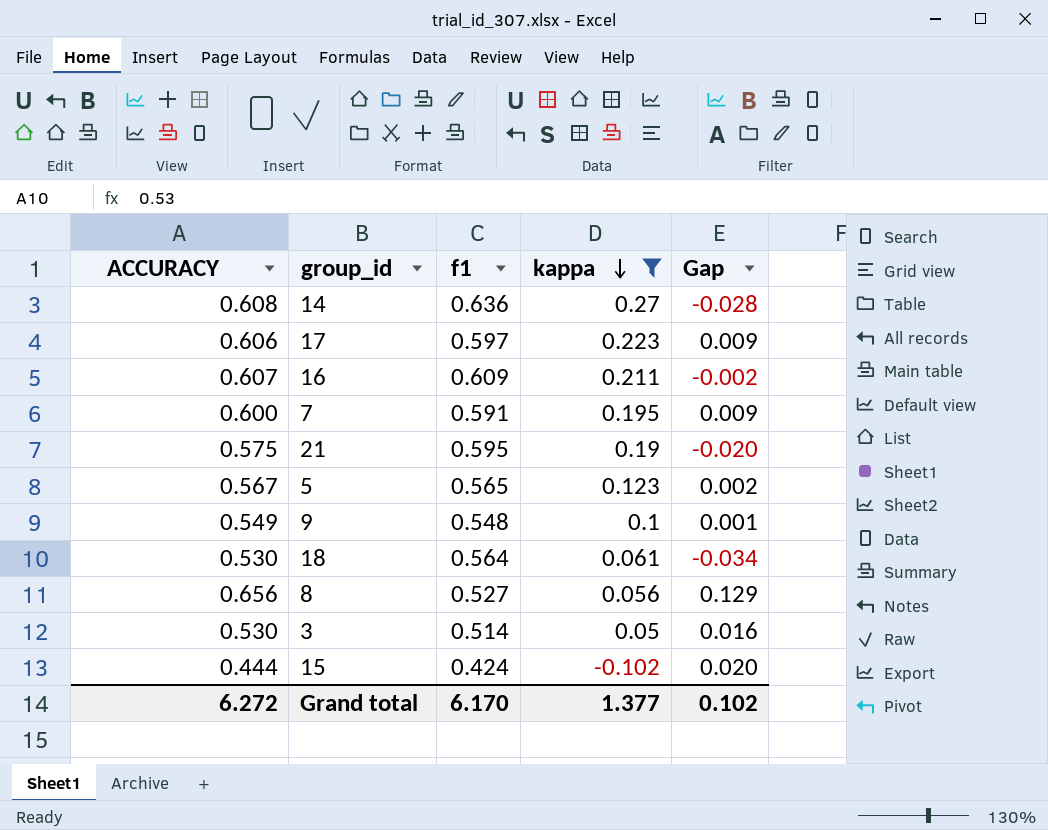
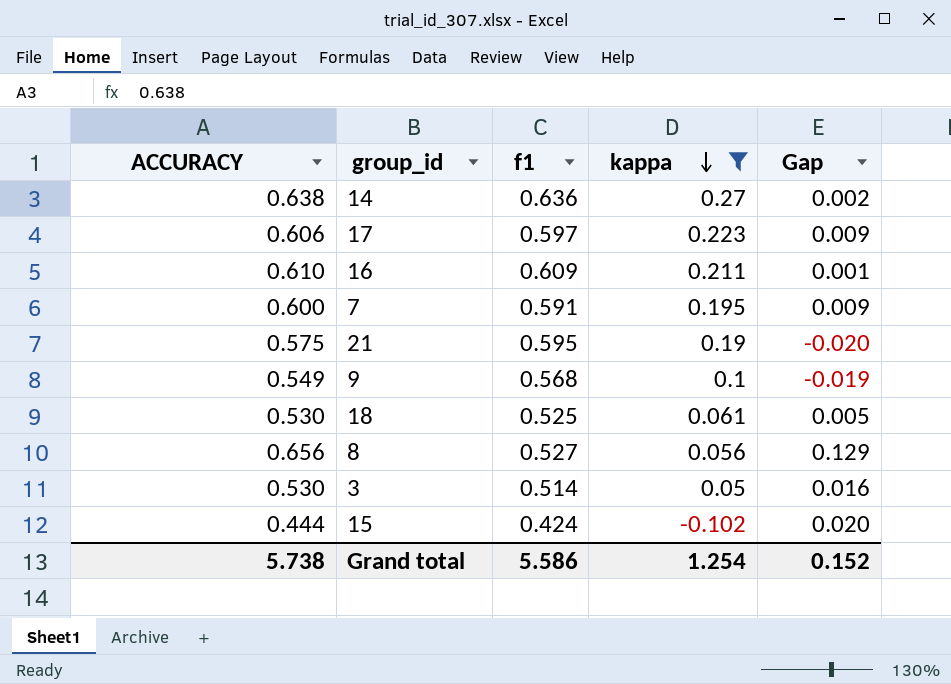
row 5: 0.567 | 0.565 | 0.123 | 0.002 -> none
14 | ACCURACY: 0.608 -> 0.638
14 | Gap: -0.028 -> 0.002
16 | ACCURACY: 0.607 -> 0.610
16 | Gap: -0.002 -> 0.001
9 | f1: 0.548 -> 0.568
9 | Gap: 0.001 -> -0.019
18 | f1: 0.564 -> 0.525
18 | Gap: -0.034 -> 0.005
Grand total | ACCURACY: 6.272 -> 5.738
Grand total | f1: 6.170 -> 5.586
Grand total | kappa: 1.377 -> 1.254
Grand total | Gap: 0.102 -> 0.152

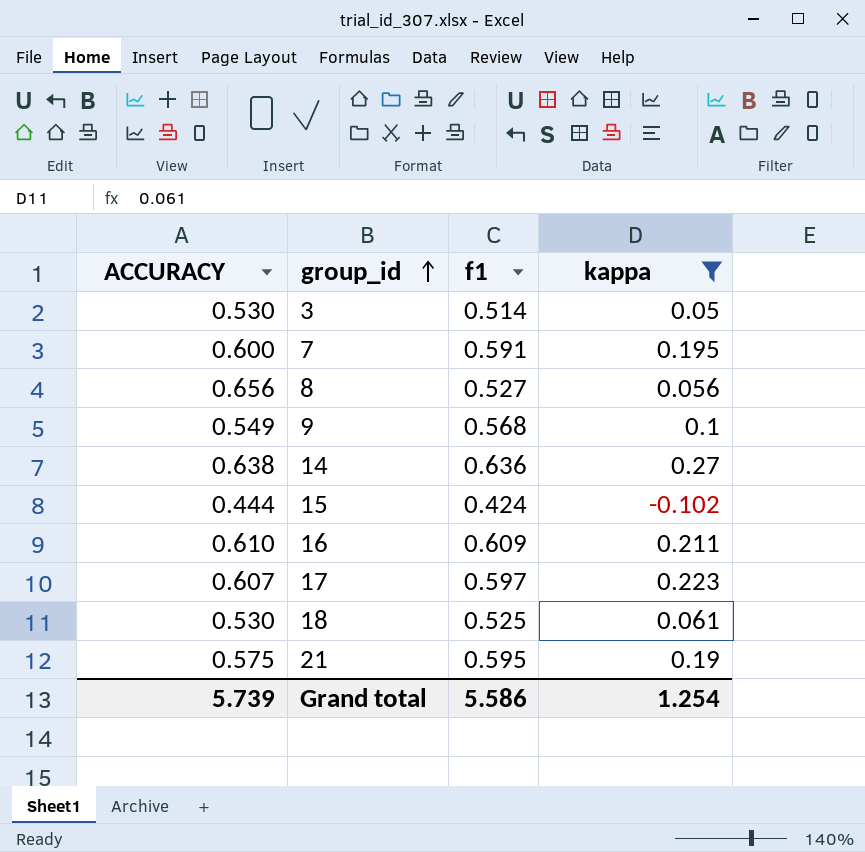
row order: kappa descending -> group_id ascending
column Gap | formula: [ACCURACY] - [f1] -> none
17 | ACCURACY: 0.606 -> 0.607
Grand total | ACCURACY: 5.738 -> 5.739

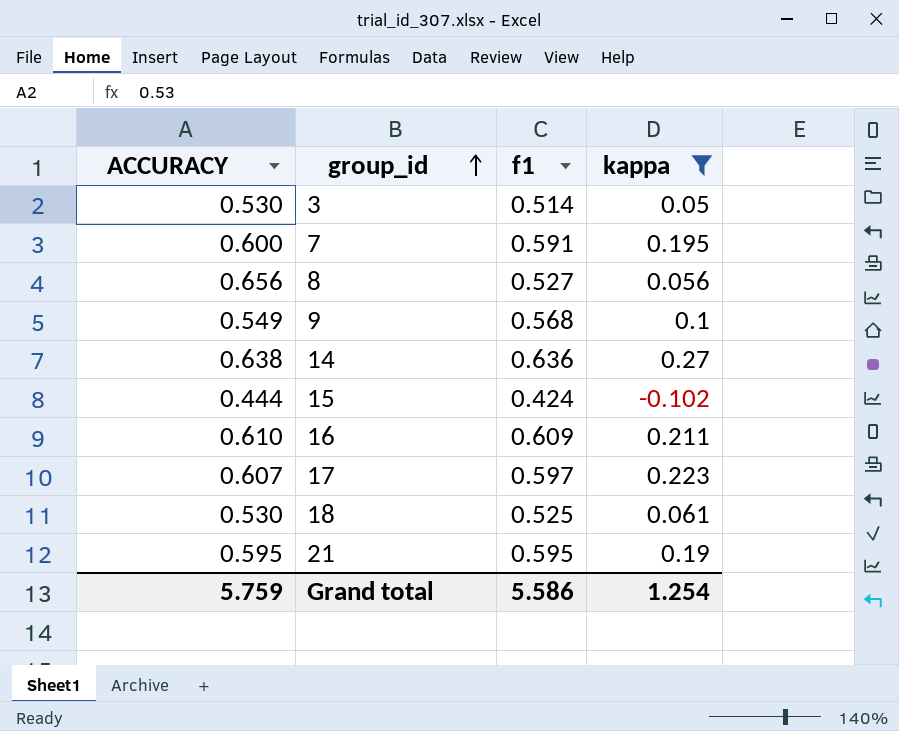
21 | ACCURACY: 0.575 -> 0.595
Grand total | ACCURACY: 5.739 -> 5.759

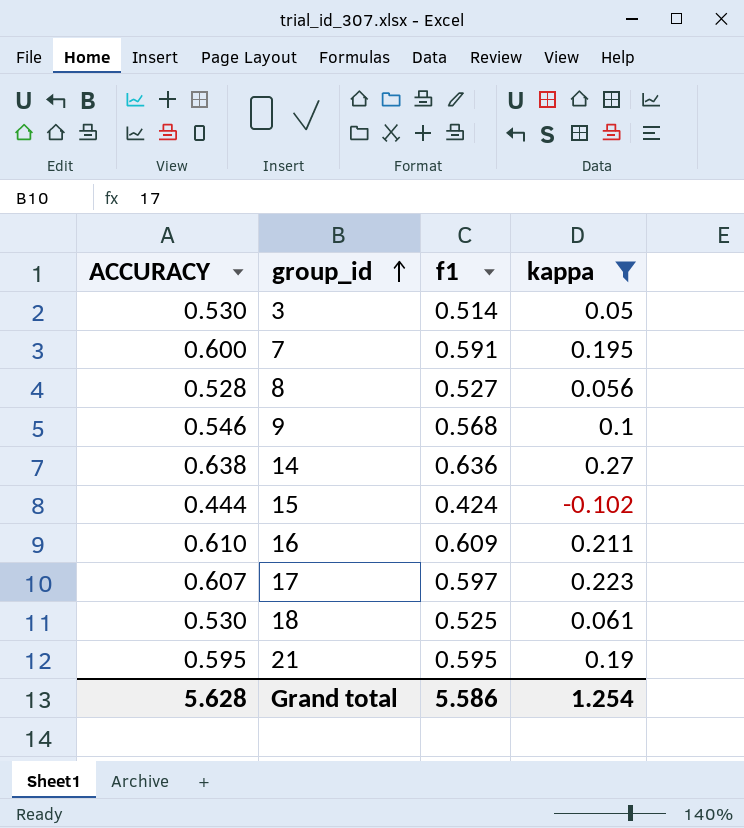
8 | ACCURACY: 0.656 -> 0.528
9 | ACCURACY: 0.549 -> 0.546
Grand total | ACCURACY: 5.759 -> 5.628

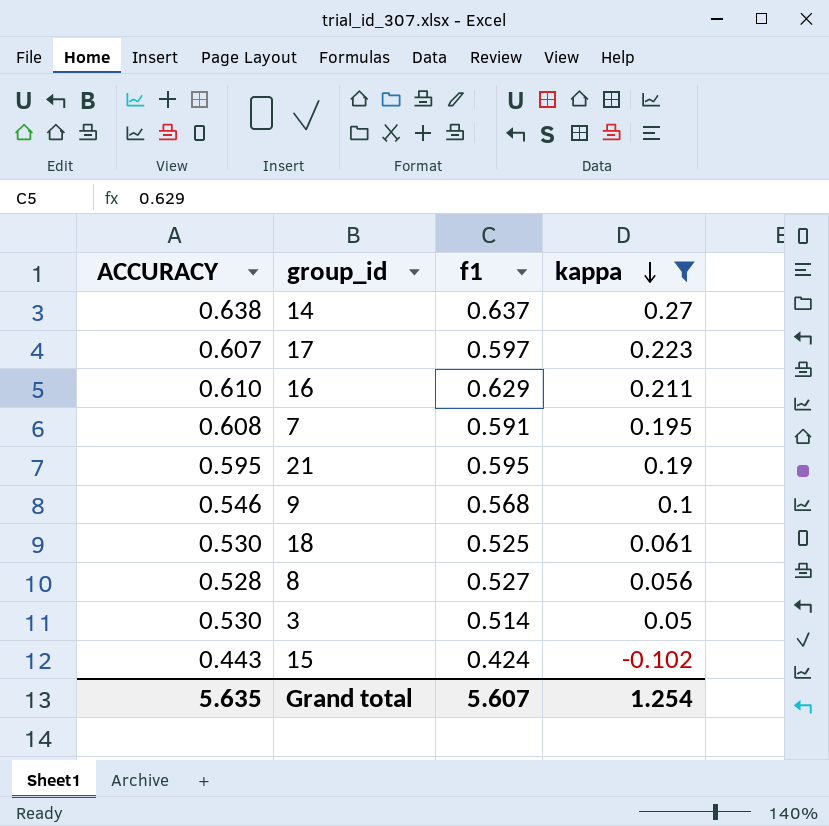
row order: group_id ascending -> kappa descending
14 | f1: 0.636 -> 0.637
16 | f1: 0.609 -> 0.629
7 | ACCURACY: 0.600 -> 0.608
15 | ACCURACY: 0.444 -> 0.443
Grand total | ACCURACY: 5.628 -> 5.635
Grand total | f1: 5.586 -> 5.607

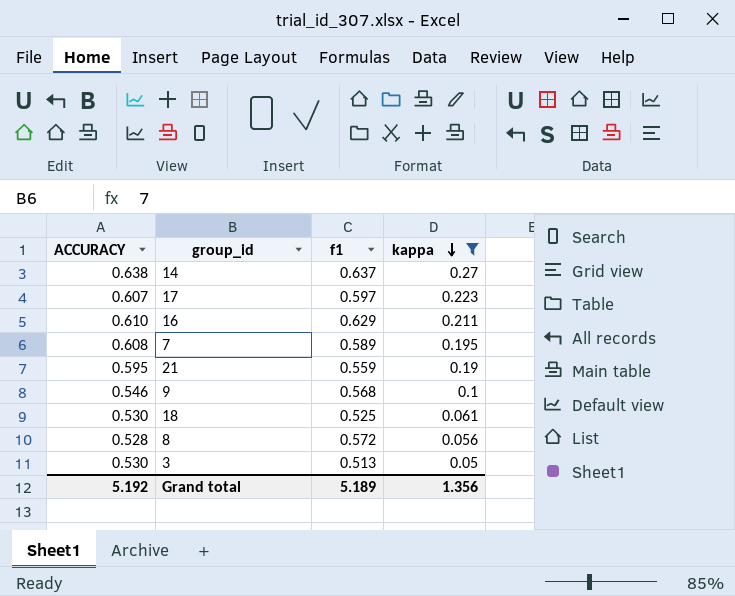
row 15: 0.443 | 0.424 | -0.102 -> none
7 | f1: 0.591 -> 0.589
21 | f1: 0.595 -> 0.559
8 | f1: 0.527 -> 0.572
3 | f1: 0.514 -> 0.513
Grand total | ACCURACY: 5.635 -> 5.192
Grand total | f1: 5.607 -> 5.189
Grand total | kappa: 1.254 -> 1.356

